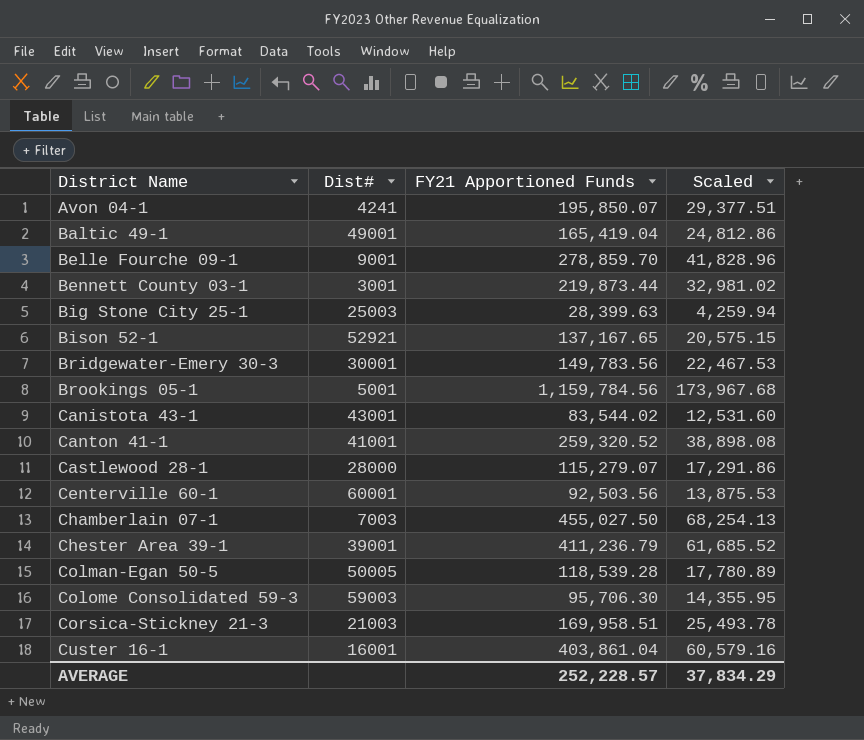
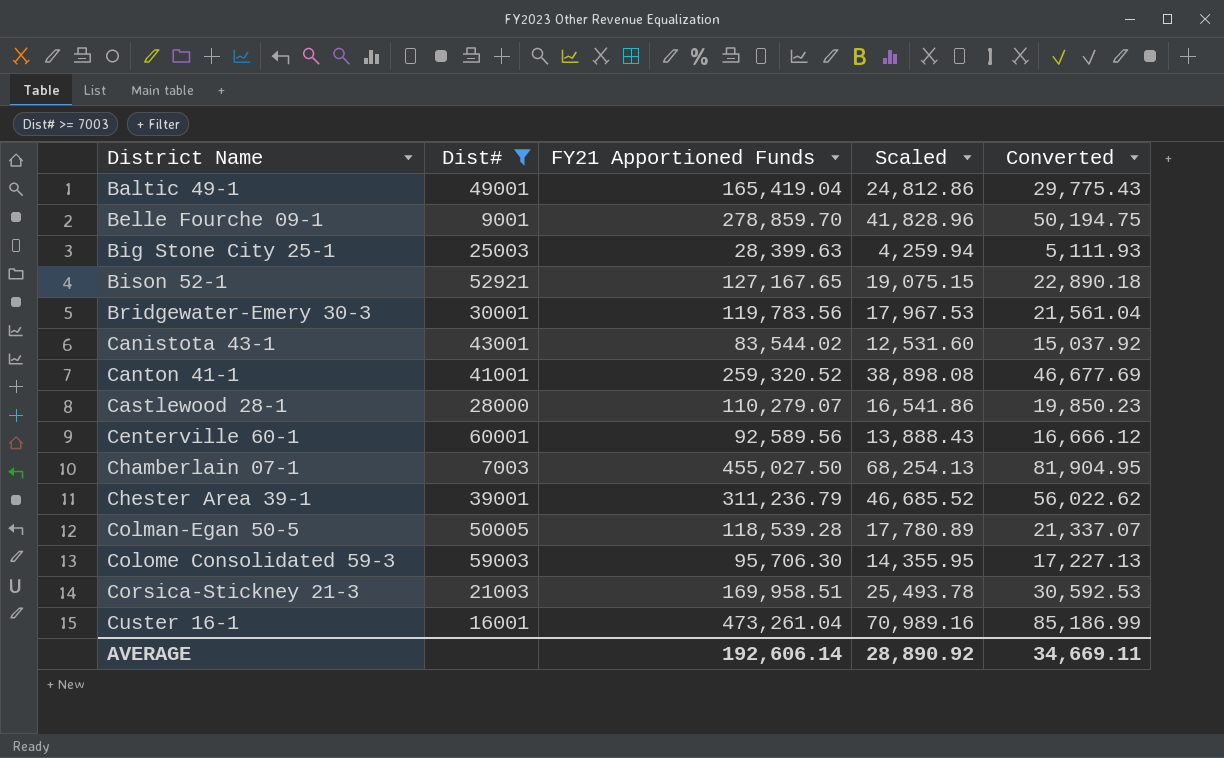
filter: none -> Dist# >= 7003
column Converted | formula: none -> [FY21 Apportioned Funds] * 0.18
Bison 52-1 | FY21 Apportioned Funds: 137,167.65 -> 127,167.65
Bison 52-1 | Scaled: 20,575.15 -> 19,075.15
Bridgewater-Emery 30-3 | FY21 Apportioned Funds: 149,783.56 -> 119,783.56
Bridgewater-Emery 30-3 | Scaled: 22,467.53 -> 17,967.53
Castlewood 28-1 | FY21 Apportioned Funds: 115,279.07 -> 110,279.07
Castlewood 28-1 | Scaled: 17,291.86 -> 16,541.86
Centerville 60-1 | FY21 Apportioned Funds: 92,503.56 -> 92,589.56
Centerville 60-1 | Scaled: 13,875.53 -> 13,888.43
Chester Area 39-1 | FY21 Apportioned Funds: 411,236.79 -> 311,236.79
Chester Area 39-1 | Scaled: 61,685.52 -> 46,685.52
Custer 16-1 | FY21 Apportioned Funds: 403,861.04 -> 473,261.04
Custer 16-1 | Scaled: 60,579.16 -> 70,989.16
AVERAGE | FY21 Apportioned Funds: 252,228.57 -> 192,606.14
AVERAGE | Scaled: 37,834.29 -> 28,890.92

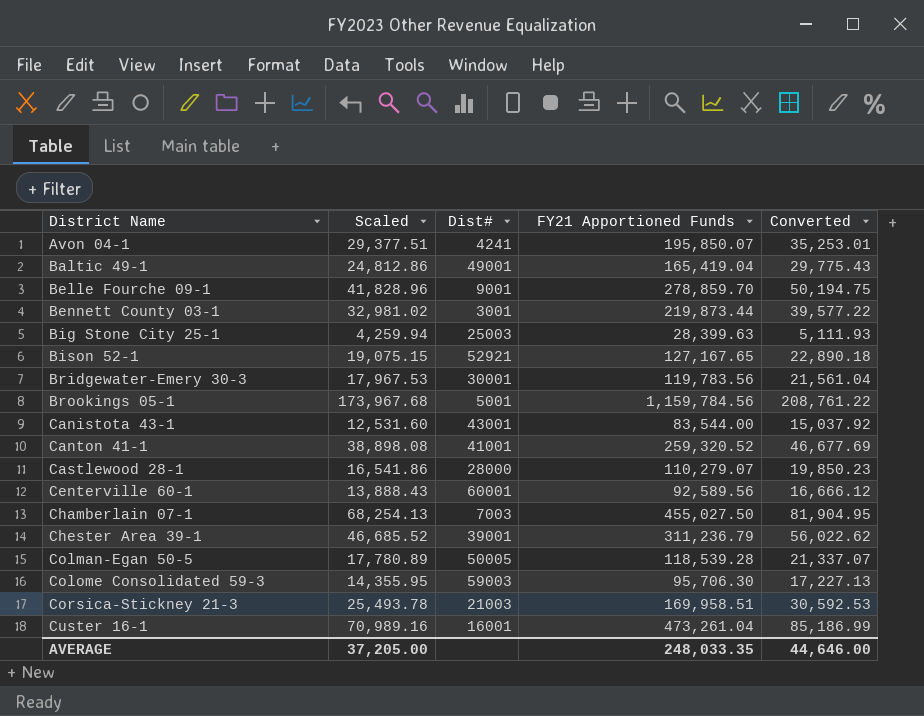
filter: Dist# >= 7003 -> none
column Scaled | position: 4 -> 2
Canistota 43-1 | FY21 Apportioned Funds: 83,544.02 -> 83,544.00
AVERAGE | Scaled: 28,890.92 -> 37,205.00
AVERAGE | FY21 Apportioned Funds: 192,606.14 -> 248,033.35
AVERAGE | Converted: 34,669.11 -> 44,646.00

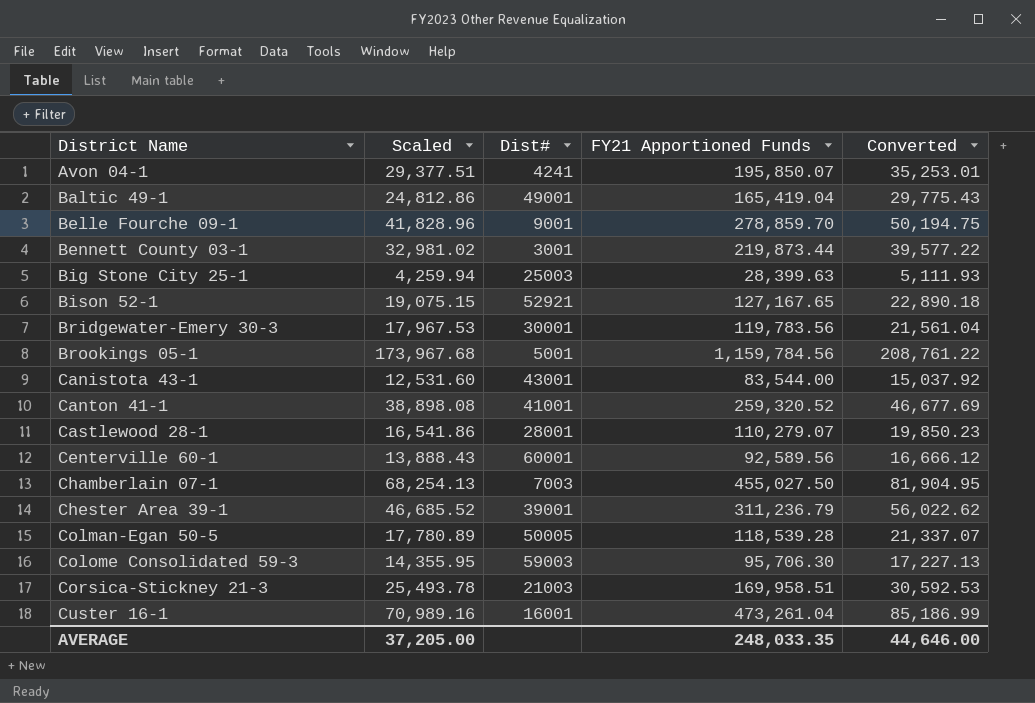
Castlewood 28-1 | Dist#: 28000 -> 28001

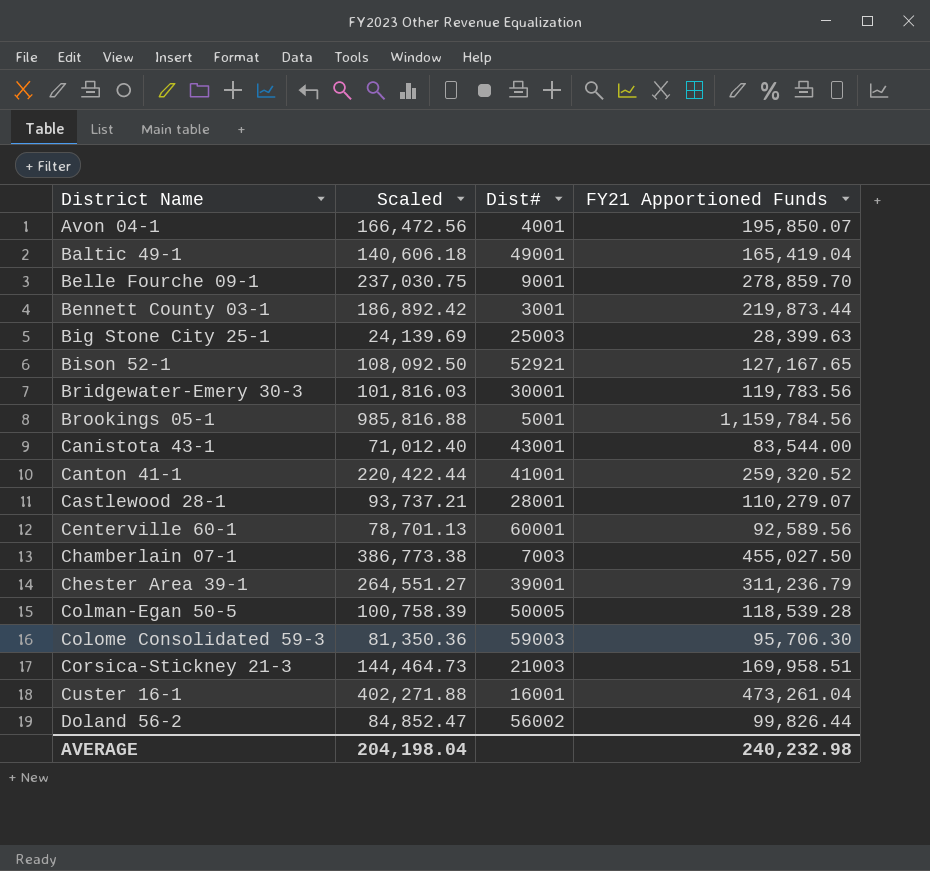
column Converted | formula: [FY21 Apportioned Funds] * 0.18 -> none
column Scaled | formula: [FY21 Apportioned Funds] * 0.15 -> [FY21 Apportioned Funds] * 0.85
Avon 04-1 | Dist#: 4241 -> 4001
row Doland 56-2: none -> 84,852.47 | 56002 | 99,826.44
AVERAGE | Scaled: 37,205.00 -> 204,198.04
AVERAGE | FY21 Apportioned Funds: 248,033.35 -> 240,232.98

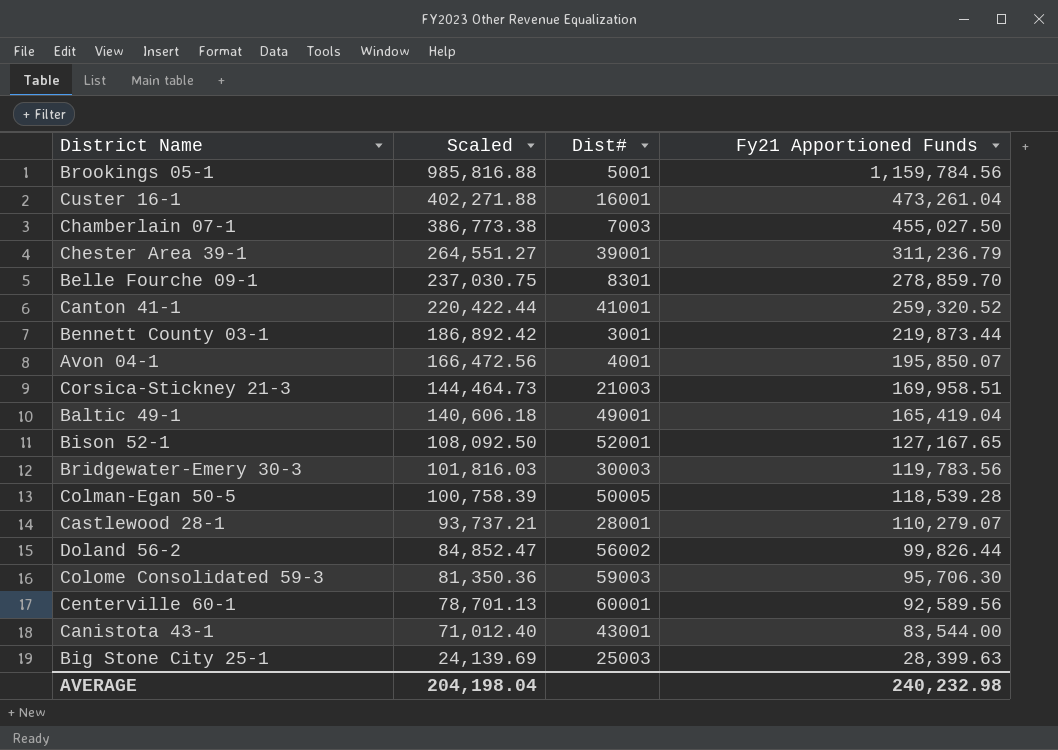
row order: District Name ascending -> Scaled descending
column name: FY21 Apportioned Funds -> Fy21 Apportioned Funds
Belle Fourche 09-1 | Dist#: 9001 -> 8301
Bison 52-1 | Dist#: 52921 -> 52001
Bridgewater-Emery 30-3 | Dist#: 30001 -> 30003

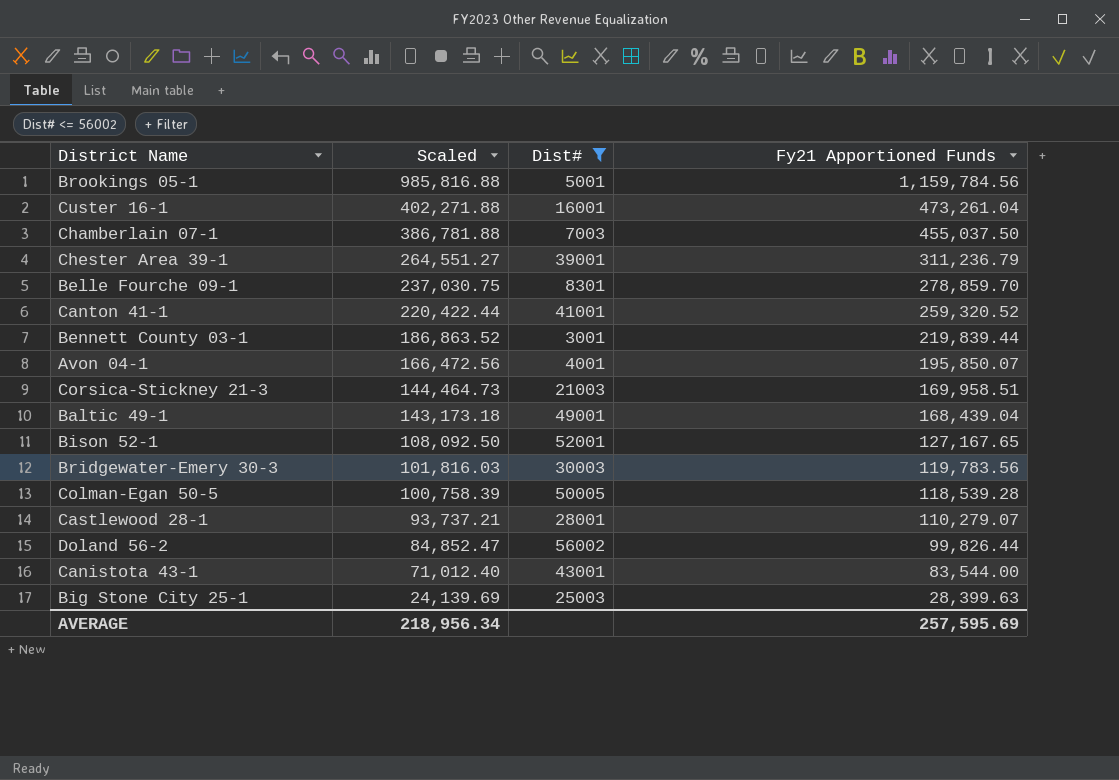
filter: none -> Dist# <= 56002
Chamberlain 07-1 | Scaled: 386,773.38 -> 386,781.88
Chamberlain 07-1 | Fy21 Apportioned Funds: 455,027.50 -> 455,037.50
Bennett County 03-1 | Scaled: 186,892.42 -> 186,863.52
Bennett County 03-1 | Fy21 Apportioned Funds: 219,873.44 -> 219,839.44
Baltic 49-1 | Scaled: 140,606.18 -> 143,173.18
Baltic 49-1 | Fy21 Apportioned Funds: 165,419.04 -> 168,439.04
AVERAGE | Scaled: 204,198.04 -> 218,956.34
AVERAGE | Fy21 Apportioned Funds: 240,232.98 -> 257,595.69

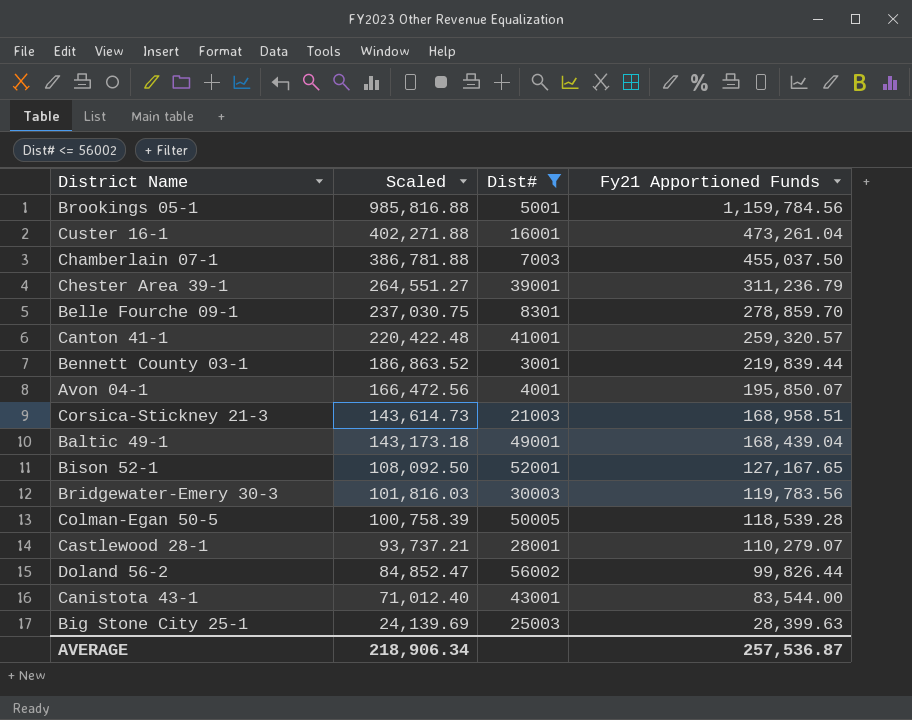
Canton 41-1 | Scaled: 220,422.44 -> 220,422.48
Canton 41-1 | Fy21 Apportioned Funds: 259,320.52 -> 259,320.57
Corsica-Stickney 21-3 | Scaled: 144,464.73 -> 143,614.73
Corsica-Stickney 21-3 | Fy21 Apportioned Funds: 169,958.51 -> 168,958.51
AVERAGE | Scaled: 218,956.34 -> 218,906.34
AVERAGE | Fy21 Apportioned Funds: 257,595.69 -> 257,536.87

